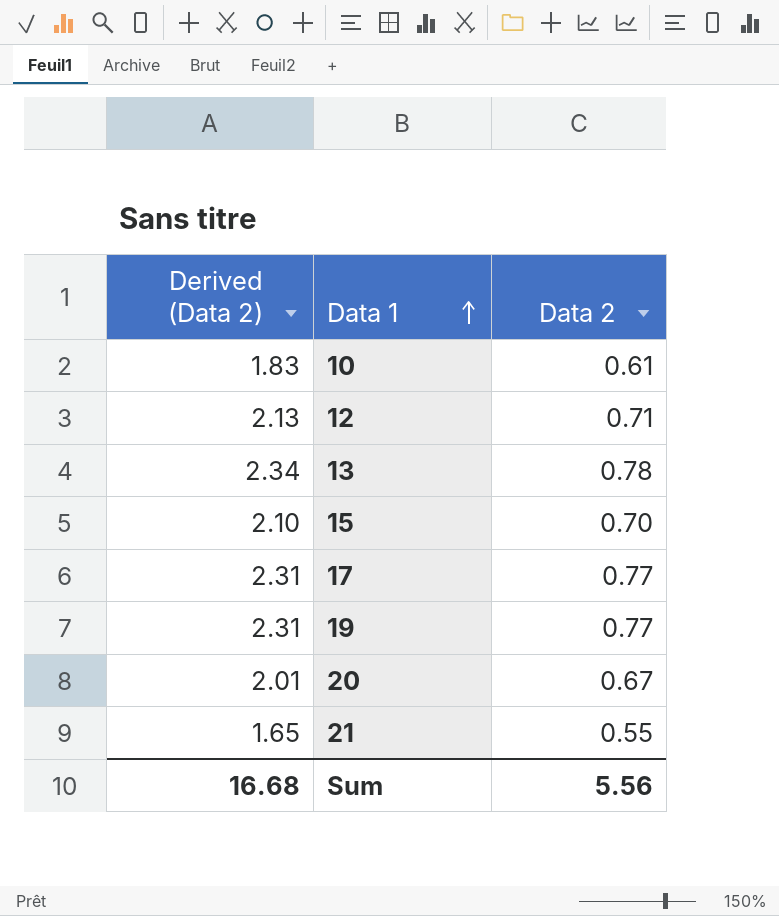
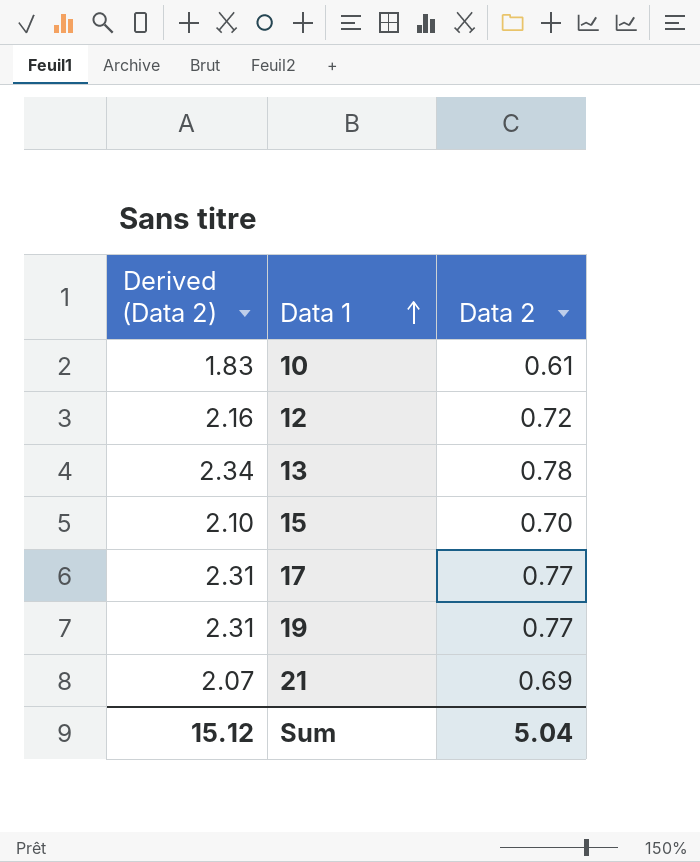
row 20: 2.01 | 0.67 -> none
12 | Derived (Data 2): 2.13 -> 2.16
12 | Data 2: 0.71 -> 0.72
21 | Derived (Data 2): 1.65 -> 2.07
21 | Data 2: 0.55 -> 0.69
Sum | Derived (Data 2): 16.68 -> 15.12
Sum | Data 2: 5.56 -> 5.04

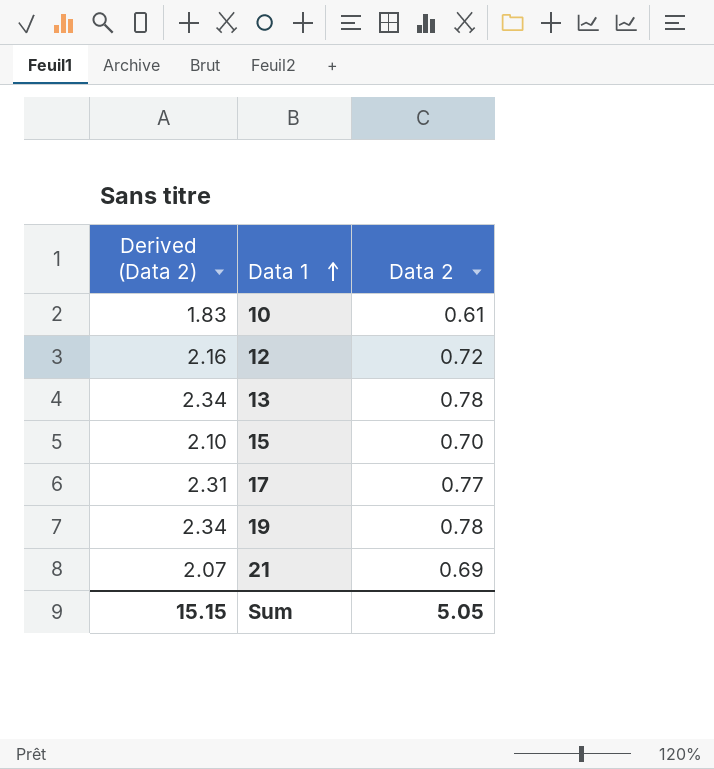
19 | Derived (Data 2): 2.31 -> 2.34
19 | Data 2: 0.77 -> 0.78
Sum | Derived (Data 2): 15.12 -> 15.15
Sum | Data 2: 5.04 -> 5.05

